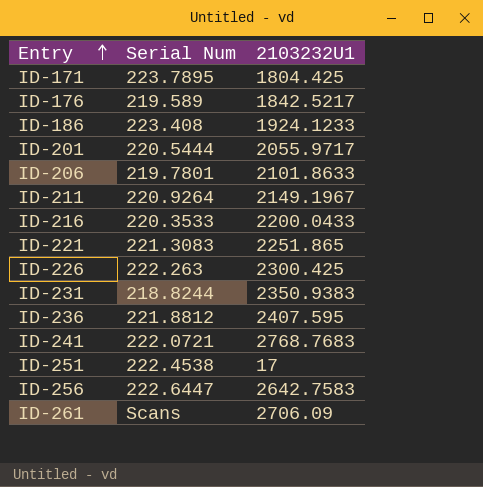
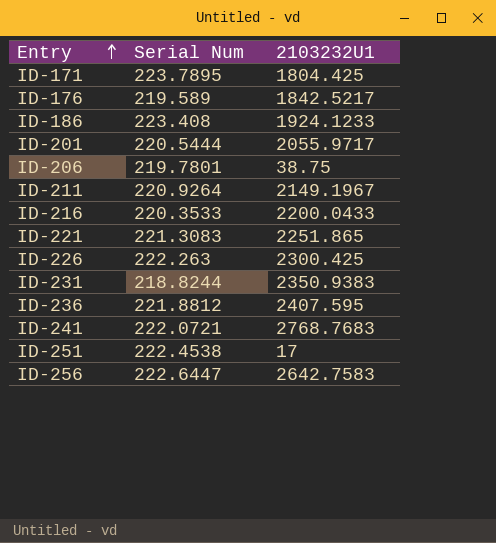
row ID-261: Scans | 2706.09 -> none
ID-206 | 2103232U1: 2101.8633 -> 38.75

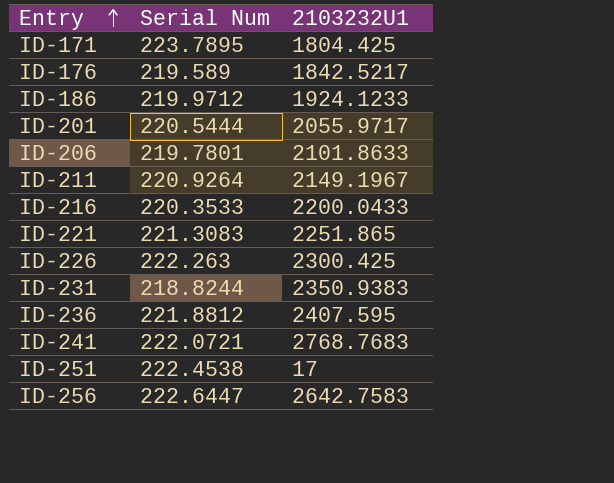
ID-186 | Serial Num: 223.408 -> 219.9712
ID-206 | 2103232U1: 38.75 -> 2101.8633

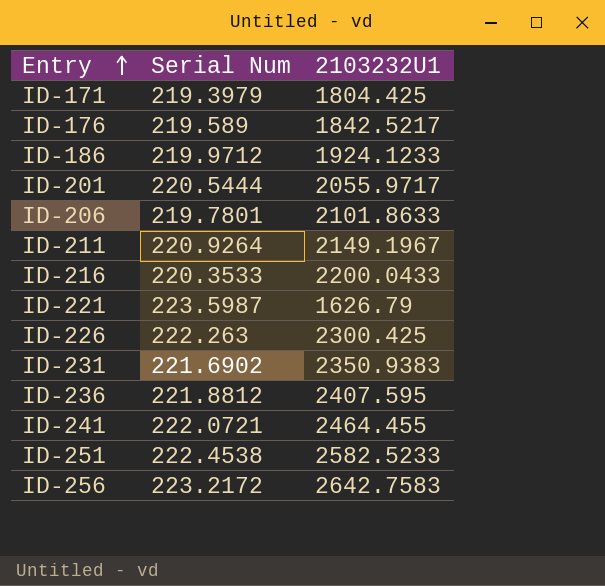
ID-171 | Serial Num: 223.7895 -> 219.3979
ID-221 | Serial Num: 221.3083 -> 223.5987
ID-221 | 2103232U1: 2251.865 -> 1626.79
ID-231 | Serial Num: 218.8244 -> 221.6902
ID-241 | 2103232U1: 2768.7683 -> 2464.455
ID-251 | 2103232U1: 17 -> 2582.5233
ID-256 | Serial Num: 222.6447 -> 223.2172

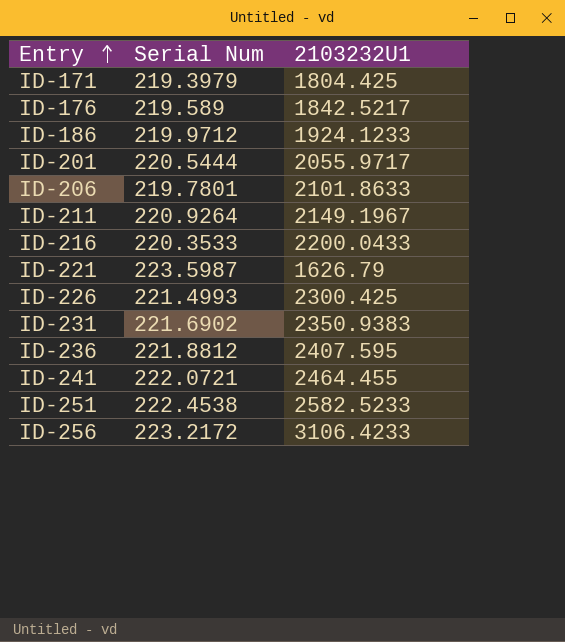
ID-226 | Serial Num: 222.263 -> 221.4993
ID-256 | 2103232U1: 2642.7583 -> 3106.4233

